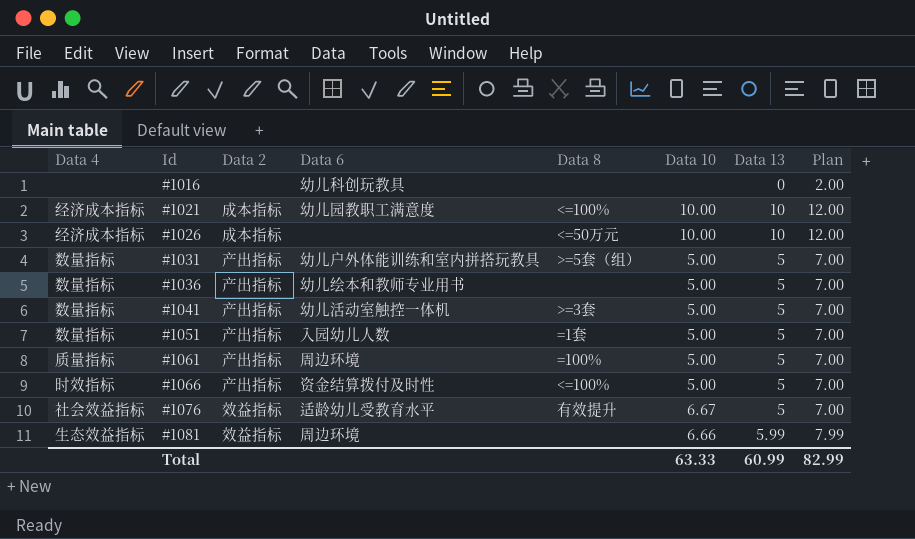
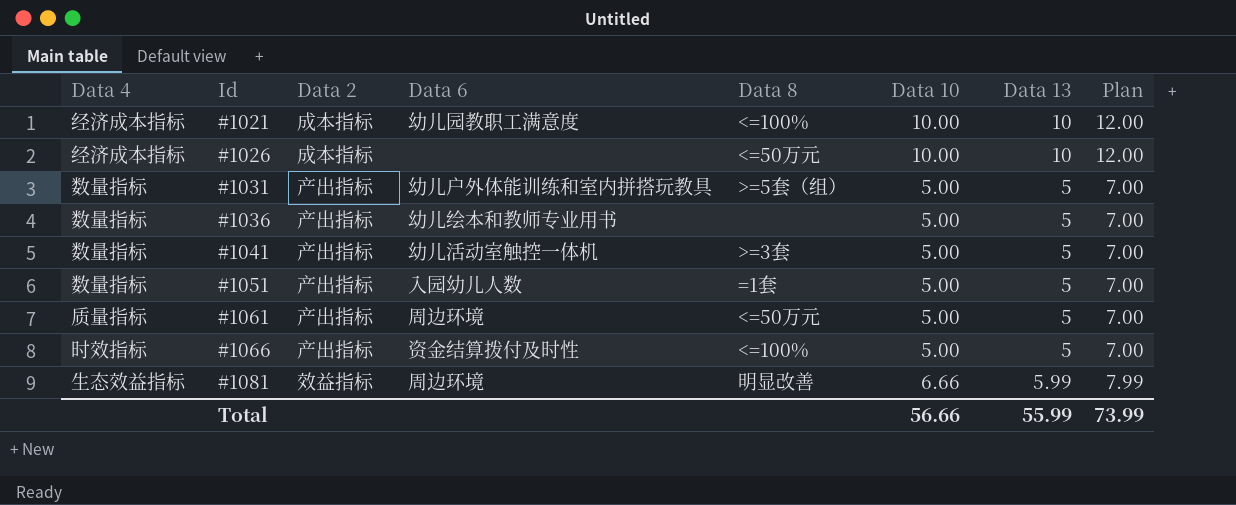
row #1016: none | none | 幼儿科创玩教具 | none | none | 0 | 2.00 -> none
row #1076: 社会效益指标 | 效益指标 | 适龄幼儿受教育水平 | 有效提升 | 6.67 | 5 | 7.00 -> none
#1061 | Data 8: =100% -> <=50万元
#1081 | Data 8: none -> 明显改善
Total | Data 10: 63.33 -> 56.66
Total | Data 13: 60.99 -> 55.99
Total | Plan: 82.99 -> 73.99

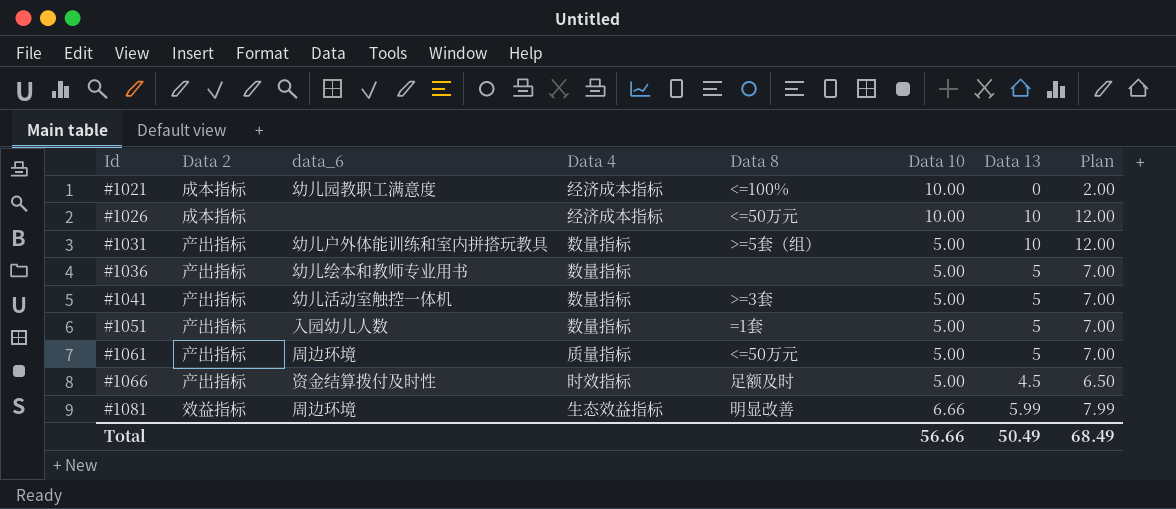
column name: Data 6 -> data_6
column Data 4 | position: 1 -> 4
#1021 | Data 13: 10 -> 0
#1021 | Plan: 12.00 -> 2.00
#1031 | Data 13: 5 -> 10
#1031 | Plan: 7.00 -> 12.00
#1066 | Data 8: <=100% -> 足额及时
#1066 | Data 13: 5 -> 4.5
#1066 | Plan: 7.00 -> 6.50
Total | Data 13: 55.99 -> 50.49
Total | Plan: 73.99 -> 68.49

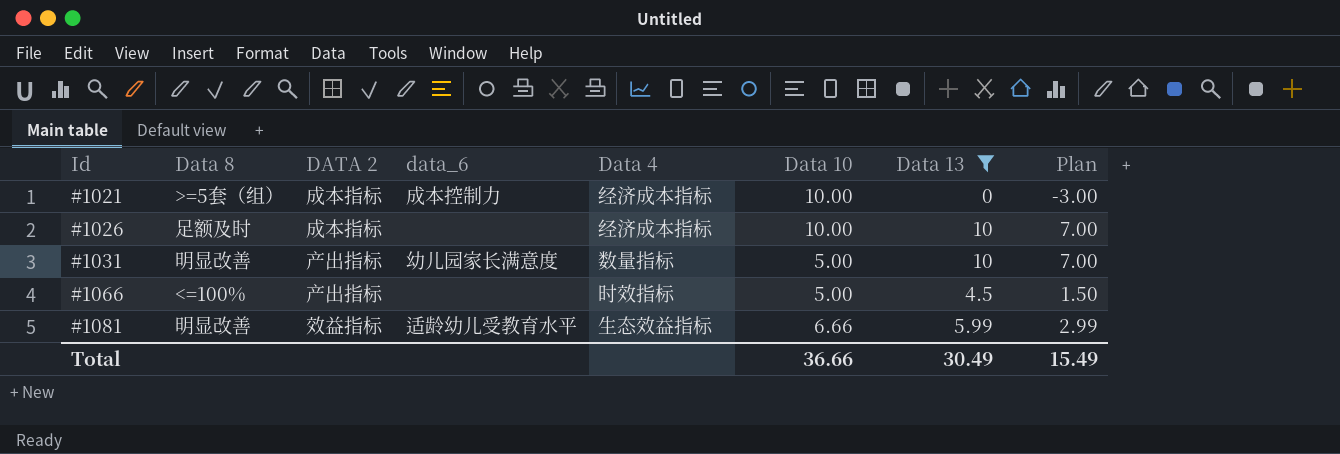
filter: none -> Data 13 != 5
column Data 8 | position: 5 -> 2
column name: Data 2 -> DATA 2
column Plan | formula: [Data 13] + 2 -> [Data 13] - 3
#1021 | Data 8: <=100% -> >=5套（组）
#1021 | data_6: 幼儿园教职工满意度 -> 成本控制力
#1026 | Data 8: <=50万元 -> 足额及时
#1031 | Data 8: >=5套（组） -> 明显改善
#1031 | data_6: 幼儿户外体能训练和室内拼搭玩教具 -> 幼儿园家长满意度
#1066 | Data 8: 足额及时 -> <=100%
#1066 | data_6: 资金结算拨付及时性 -> none
#1081 | data_6: 周边环境 -> 适龄幼儿受教育水平
Total | Data 10: 56.66 -> 36.66
Total | Data 13: 50.49 -> 30.49
Total | Plan: 68.49 -> 15.49

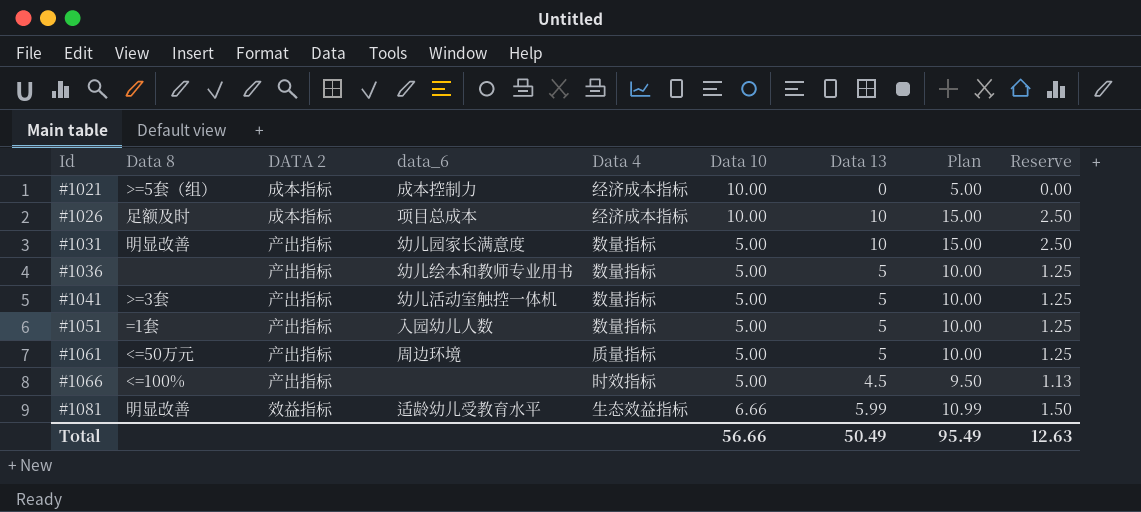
filter: Data 13 != 5 -> none
column Plan | formula: [Data 13] - 3 -> [Data 13] + 5
column Reserve | formula: none -> [Data 13] * 0.25
#1026 | data_6: none -> 项目总成本
Total | Data 10: 36.66 -> 56.66
Total | Data 13: 30.49 -> 50.49
Total | Plan: 15.49 -> 95.49

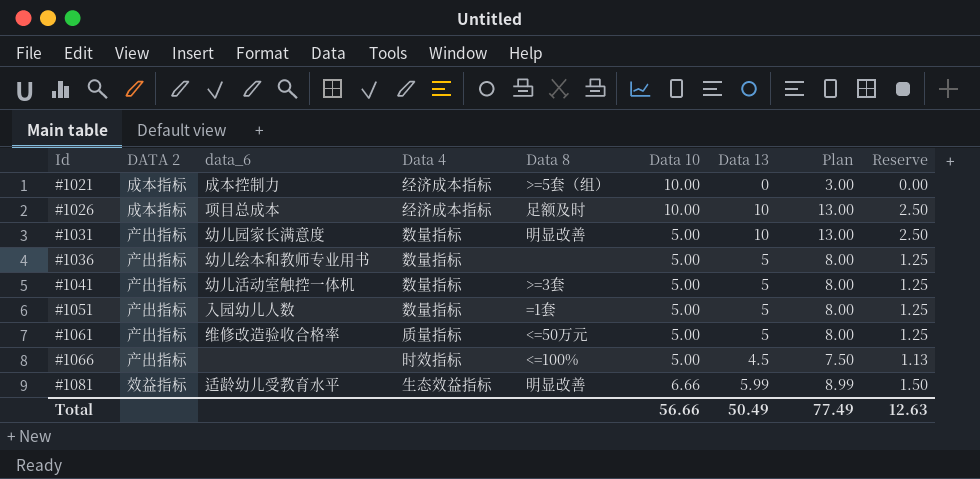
column Data 8 | position: 2 -> 5
column Plan | formula: [Data 13] + 5 -> [Data 13] + 3
#1061 | data_6: 周边环境 -> 维修改造验收合格率
Total | Plan: 95.49 -> 77.49

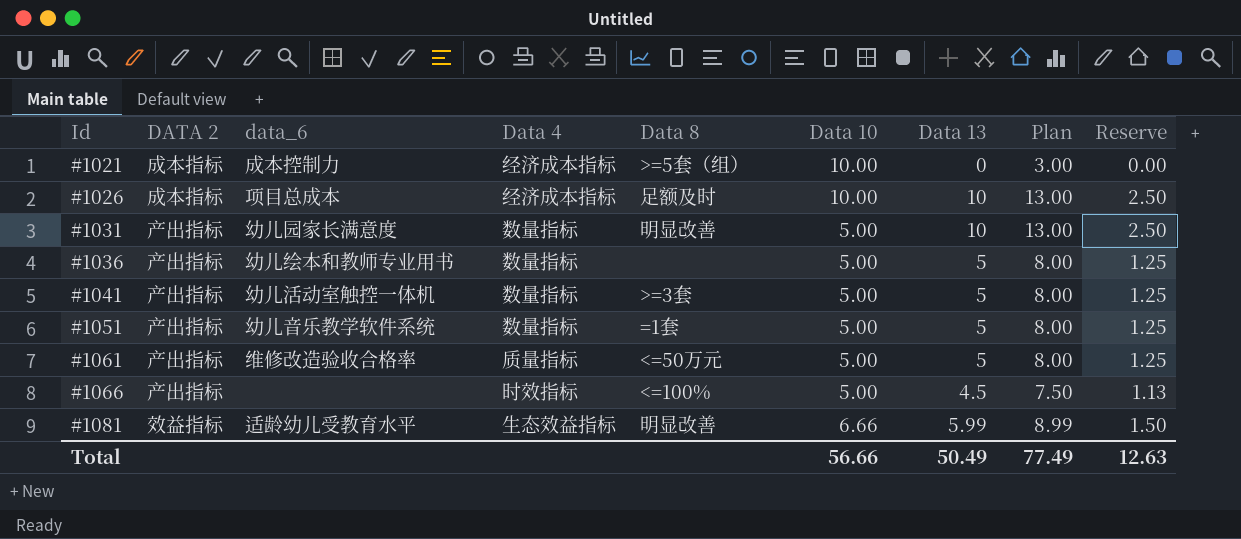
#1051 | data_6: 入园幼儿人数 -> 幼儿音乐教学软件系统

